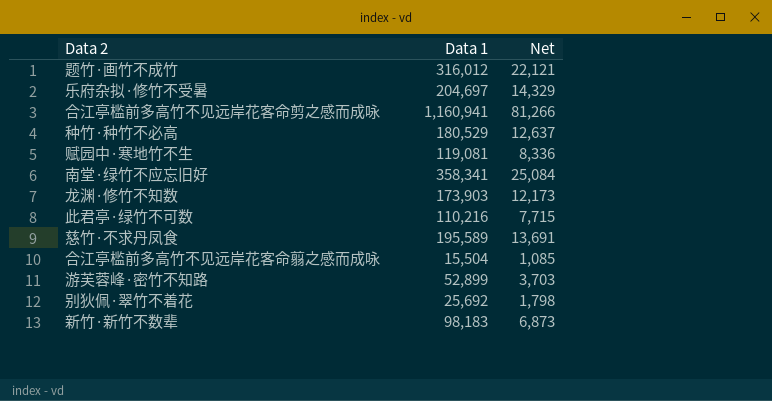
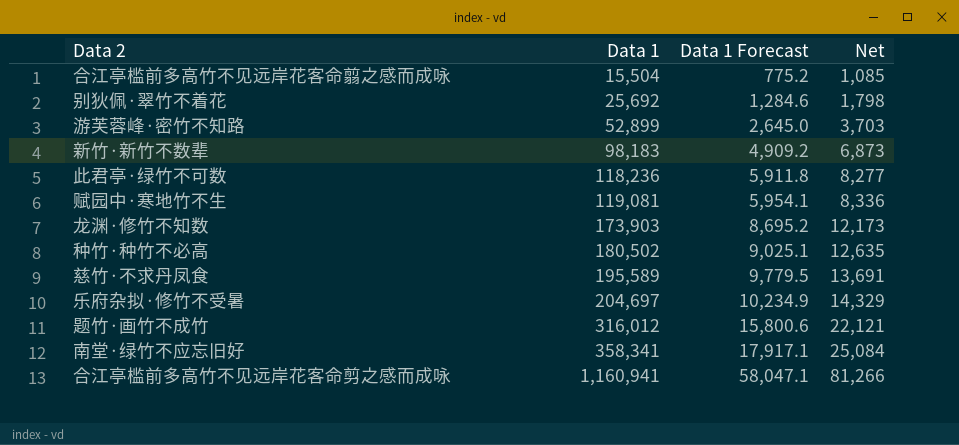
row order: none -> Data 1 ascending
column Data 1 Forecast | formula: none -> [Data 1] * 0.05
此君亭·绿竹不可数 | Data 1: 110,216 -> 118,236
此君亭·绿竹不可数 | Net: 7,715 -> 8,277
种竹·种竹不必高 | Data 1: 180,529 -> 180,502
种竹·种竹不必高 | Net: 12,637 -> 12,635

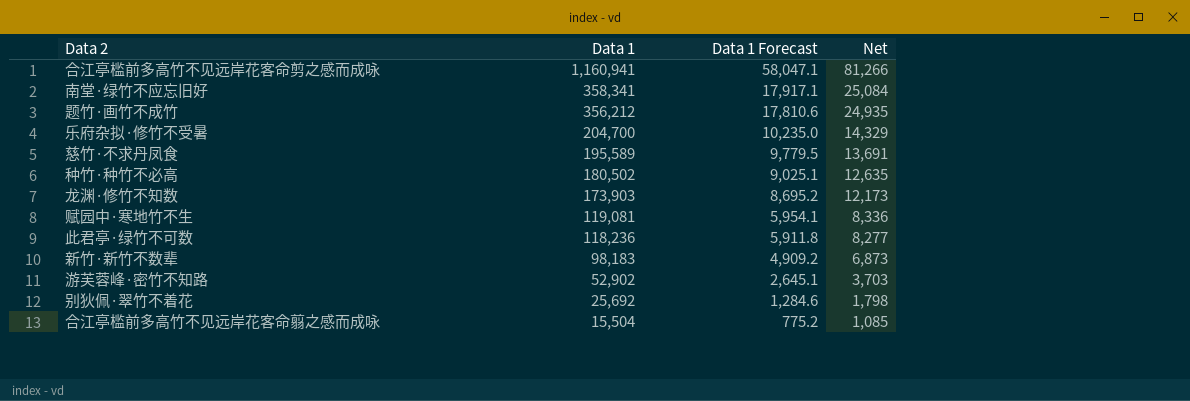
row order: Data 1 ascending -> Data 1 descending
题竹·画竹不成竹 | Data 1: 316,012 -> 356,212
题竹·画竹不成竹 | Data 1 Forecast: 15,800.6 -> 17,810.6
题竹·画竹不成竹 | Net: 22,121 -> 24,935
乐府杂拟·修竹不受暑 | Data 1: 204,697 -> 204,700
乐府杂拟·修竹不受暑 | Data 1 Forecast: 10,234.9 -> 10,235.0
游芙蓉峰·密竹不知路 | Data 1: 52,899 -> 52,902
游芙蓉峰·密竹不知路 | Data 1 Forecast: 2,645.0 -> 2,645.1

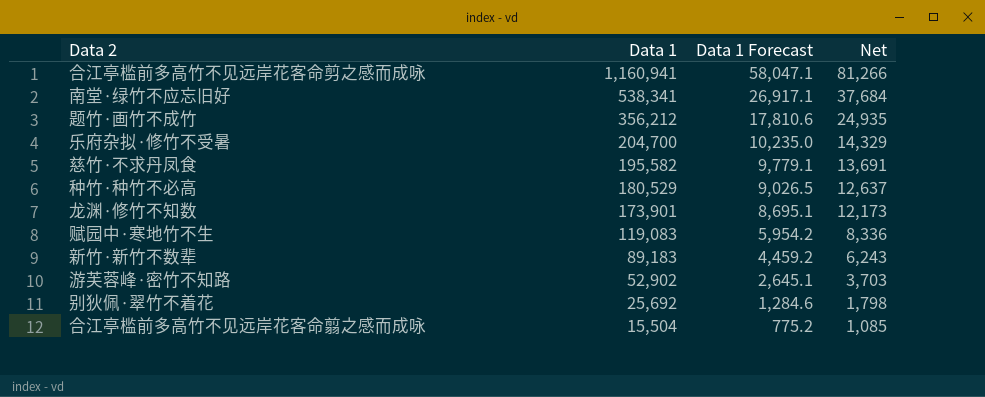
row 此君亭·绿竹不可数: 118,236 | 5,911.8 | 8,277 -> none
南堂·绿竹不应忘旧好 | Data 1: 358,341 -> 538,341
南堂·绿竹不应忘旧好 | Data 1 Forecast: 17,917.1 -> 26,917.1
南堂·绿竹不应忘旧好 | Net: 25,084 -> 37,684
慈竹·不求丹凤食 | Data 1: 195,589 -> 195,582
慈竹·不求丹凤食 | Data 1 Forecast: 9,779.5 -> 9,779.1
种竹·种竹不必高 | Data 1: 180,502 -> 180,529
种竹·种竹不必高 | Data 1 Forecast: 9,025.1 -> 9,026.5
种竹·种竹不必高 | Net: 12,635 -> 12,637
龙渊·修竹不知数 | Data 1: 173,903 -> 173,901
龙渊·修竹不知数 | Data 1 Forecast: 8,695.2 -> 8,695.1
赋园中·寒地竹不生 | Data 1: 119,081 -> 119,083
赋园中·寒地竹不生 | Data 1 Forecast: 5,954.1 -> 5,954.2
新竹·新竹不数辈 | Data 1: 98,183 -> 89,183
新竹·新竹不数辈 | Data 1 Forecast: 4,909.2 -> 4,459.2
新竹·新竹不数辈 | Net: 6,873 -> 6,243

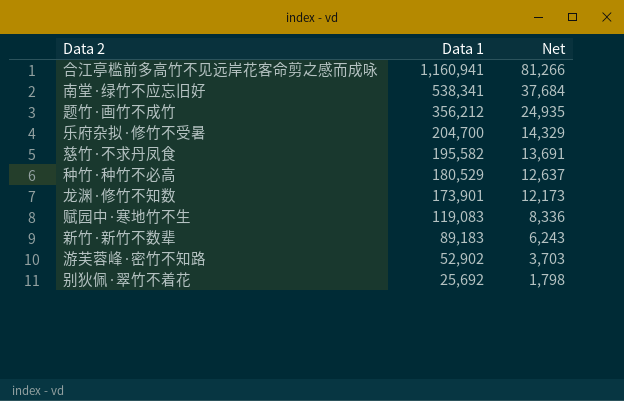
column Data 1 Forecast | formula: [Data 1] * 0.05 -> none
row 合江亭槛前多高竹不见远岸花客命翦之感而成咏: 15,504 | 775.2 | 1,085 -> none

